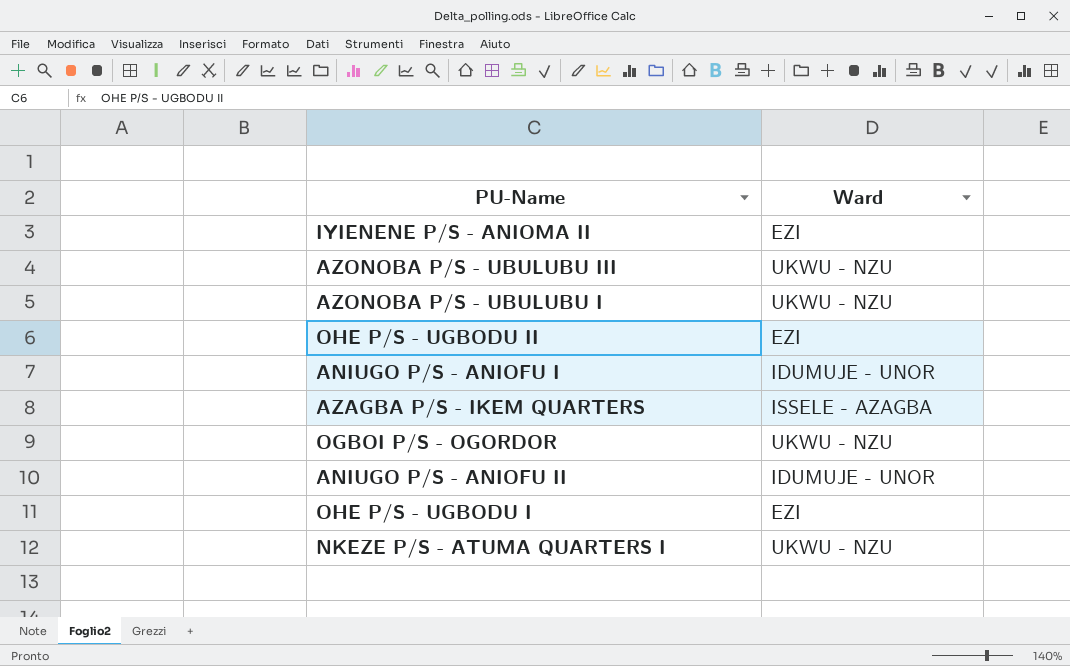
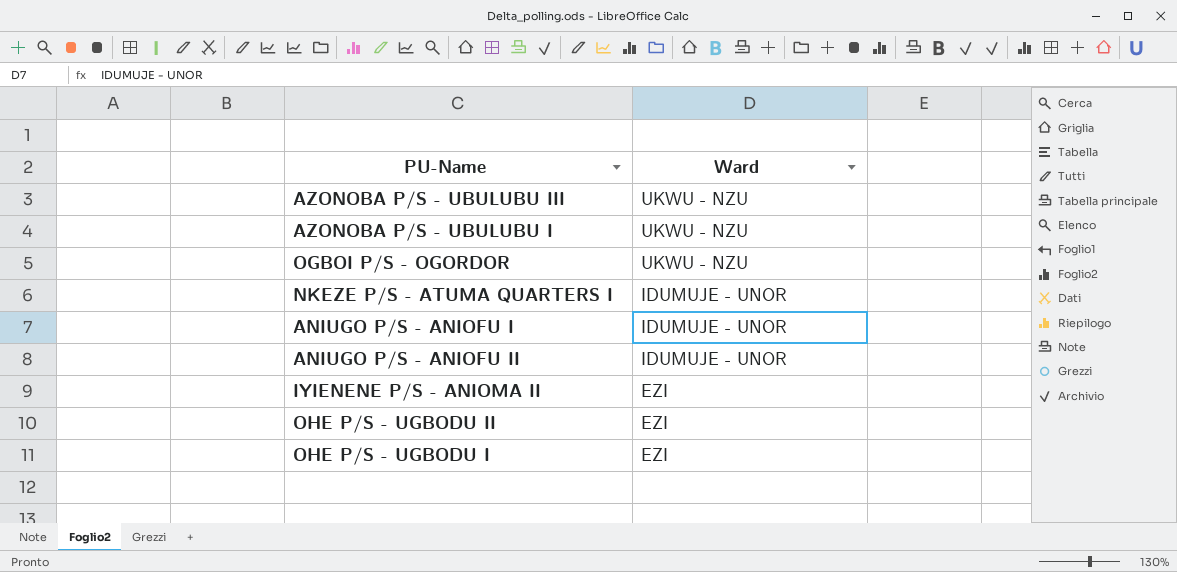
row order: none -> Ward descending
row AZAGBA P/S - IKEM QUARTERS: ISSELE - AZAGBA -> none
NKEZE P/S - ATUMA QUARTERS I | Ward: UKWU - NZU -> IDUMUJE - UNOR

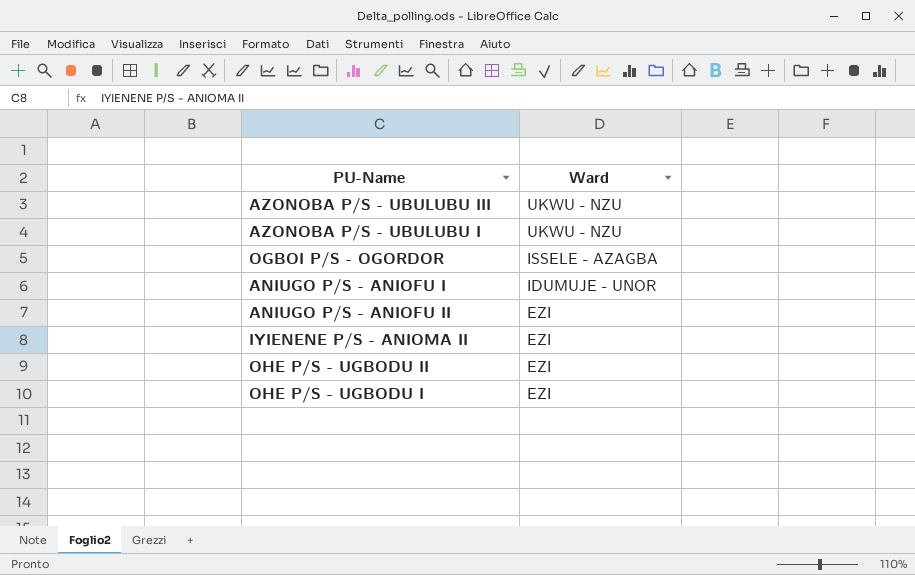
row NKEZE P/S - ATUMA QUARTERS I: IDUMUJE - UNOR -> none
OGBOI P/S - OGORDOR | Ward: UKWU - NZU -> ISSELE - AZAGBA
ANIUGO P/S - ANIOFU II | Ward: IDUMUJE - UNOR -> EZI

